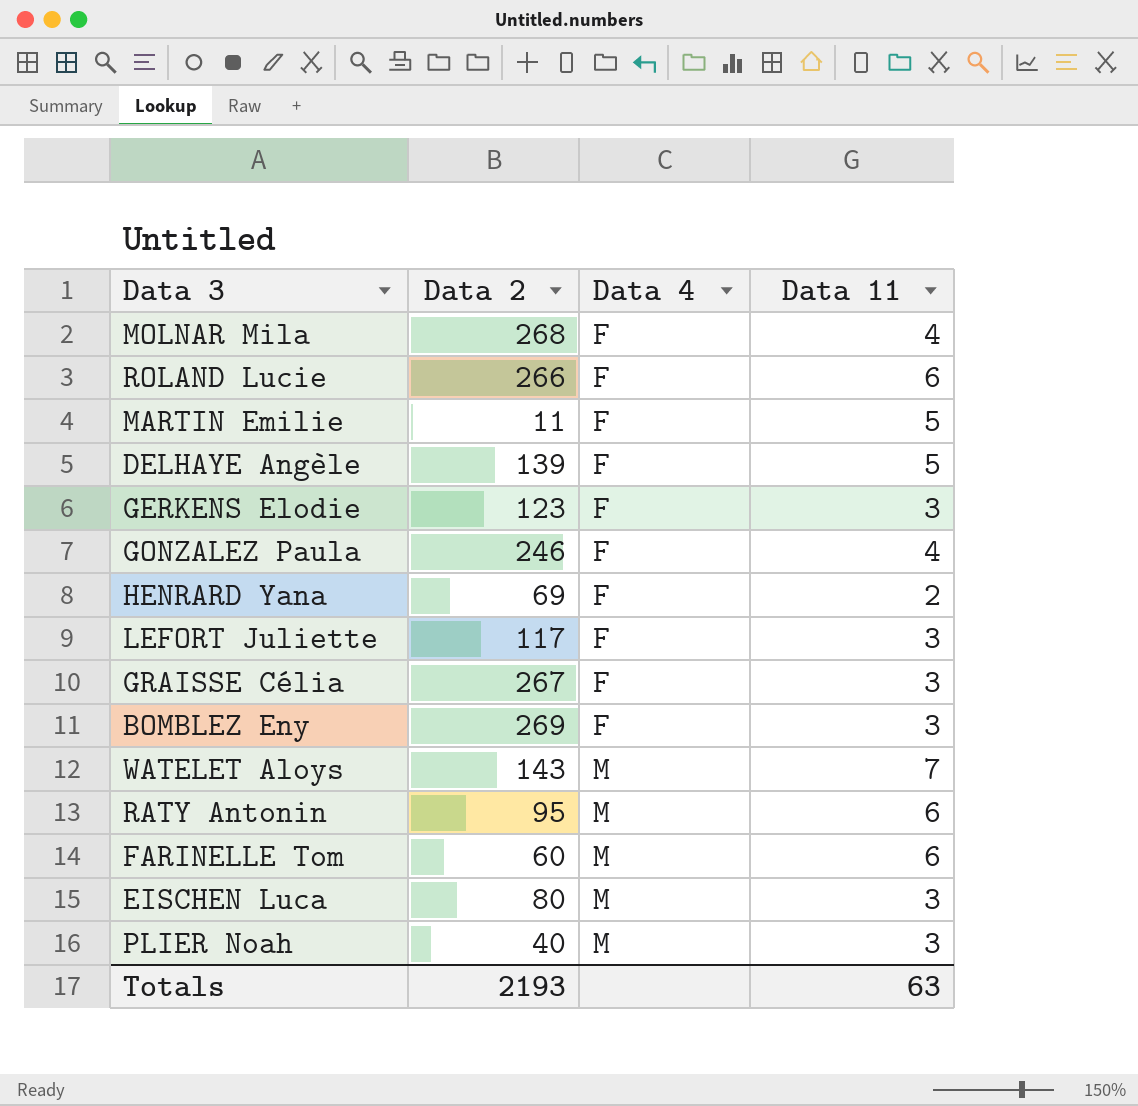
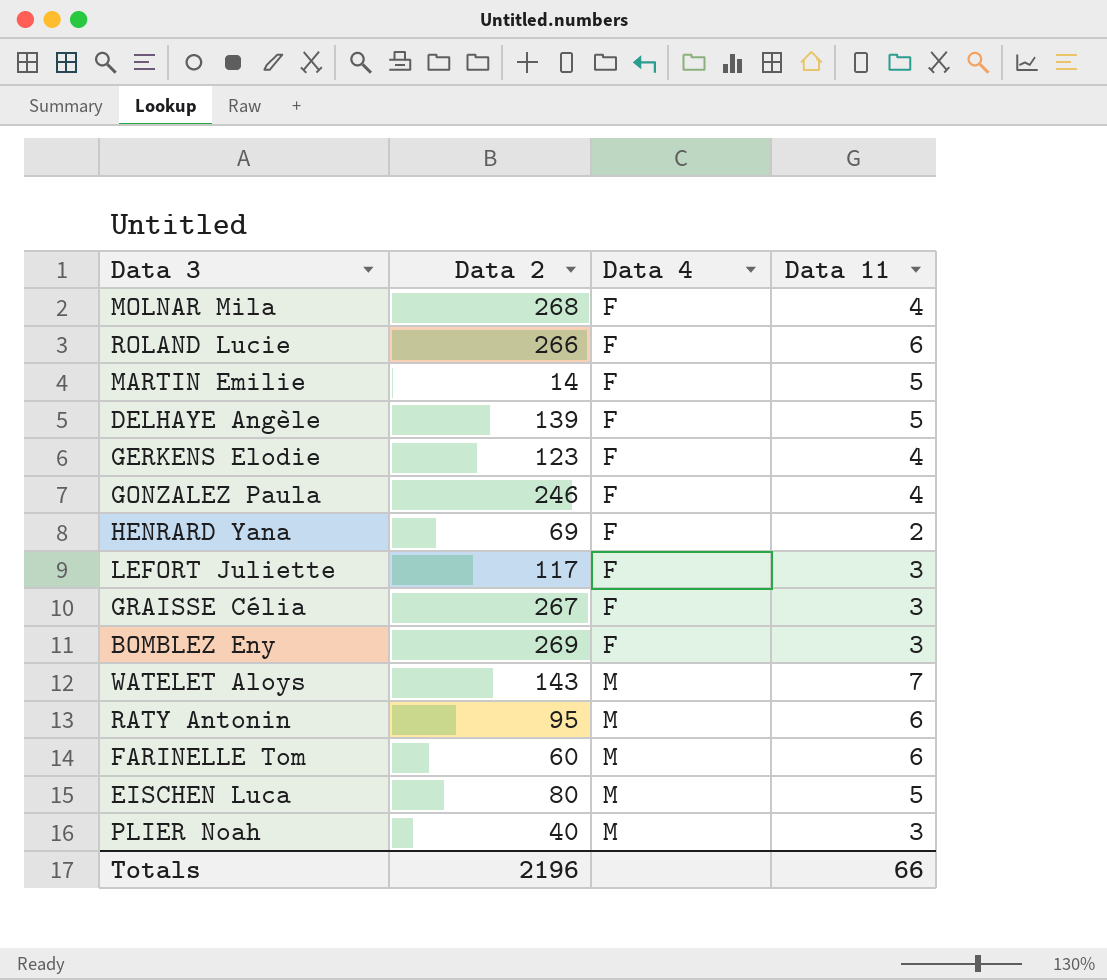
MARTIN Emilie | Data 2: 11 -> 14
GERKENS Elodie | Data 11: 3 -> 4
EISCHEN Luca | Data 11: 3 -> 5
Totals | Data 2: 2193 -> 2196
Totals | Data 11: 63 -> 66

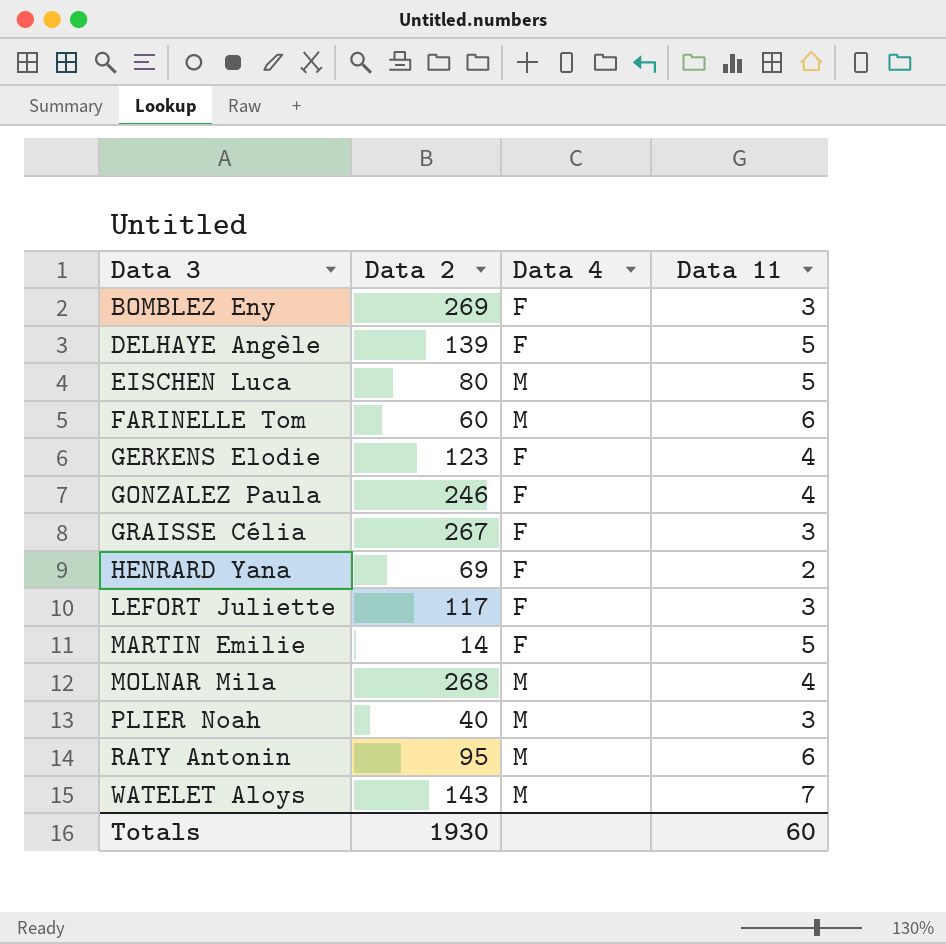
row order: Data 4 ascending -> Data 3 ascending
row ROLAND Lucie: 266 | F | 6 -> none
MOLNAR Mila | Data 4: F -> M
Totals | Data 2: 2196 -> 1930
Totals | Data 11: 66 -> 60

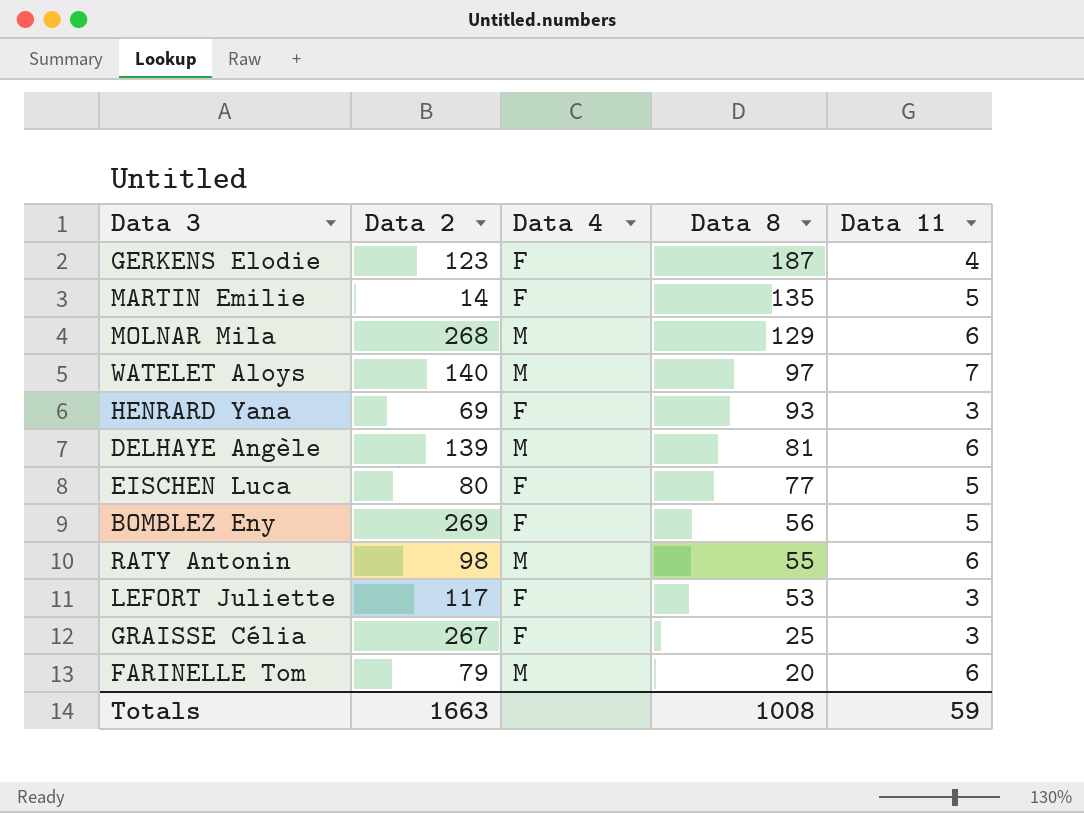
row order: Data 3 ascending -> Data 8 descending
column Data 8 | position: none -> 4
row GONZALEZ Paula: 246 | F | 4 -> none
row PLIER Noah: 40 | M | 3 -> none
MOLNAR Mila | Data 11: 4 -> 6
WATELET Aloys | Data 2: 143 -> 140
HENRARD Yana | Data 11: 2 -> 3
DELHAYE Angèle | Data 4: F -> M
DELHAYE Angèle | Data 11: 5 -> 6
EISCHEN Luca | Data 4: M -> F
BOMBLEZ Eny | Data 11: 3 -> 5
RATY Antonin | Data 2: 95 -> 98
FARINELLE Tom | Data 2: 60 -> 79
Totals | Data 2: 1930 -> 1663
Totals | Data 11: 60 -> 59

